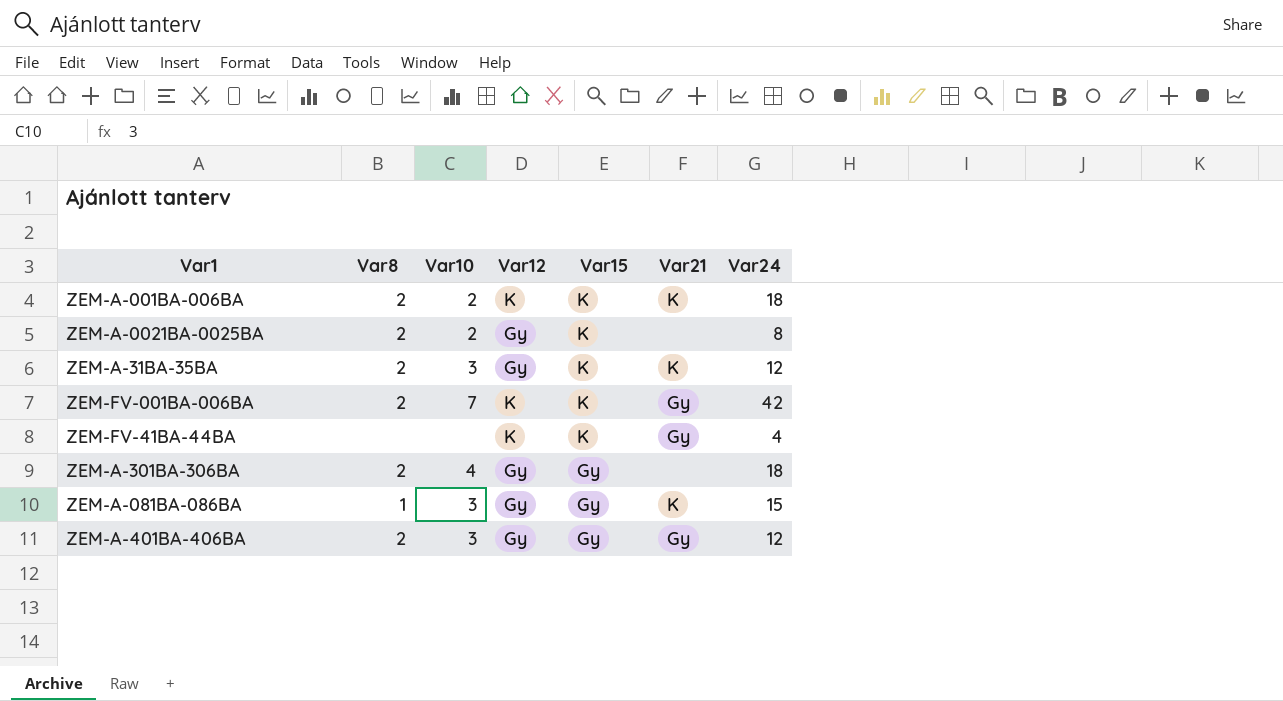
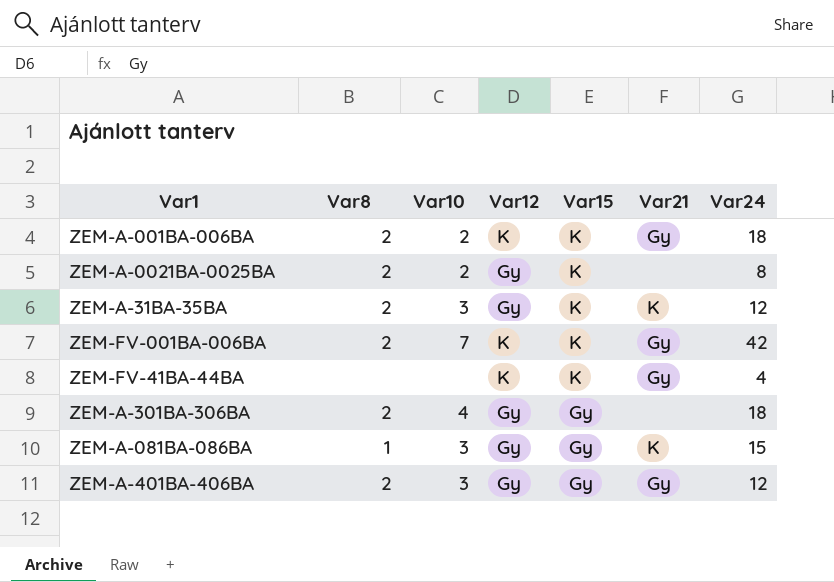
ZEM-A-001BA-006BA | Var21: K -> Gy

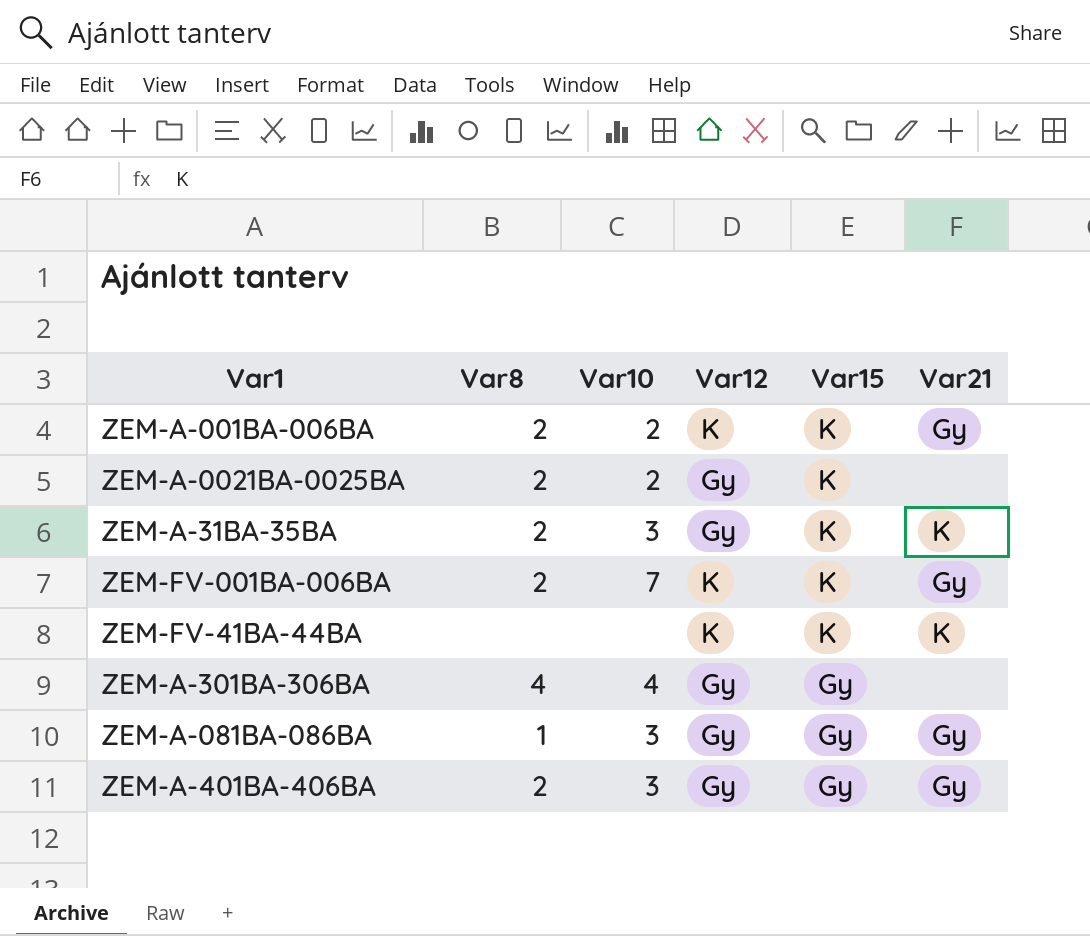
column Var24 | position: 7 -> none
ZEM-FV-41BA-44BA | Var21: Gy -> K
ZEM-A-301BA-306BA | Var8: 2 -> 4
ZEM-A-081BA-086BA | Var21: K -> Gy

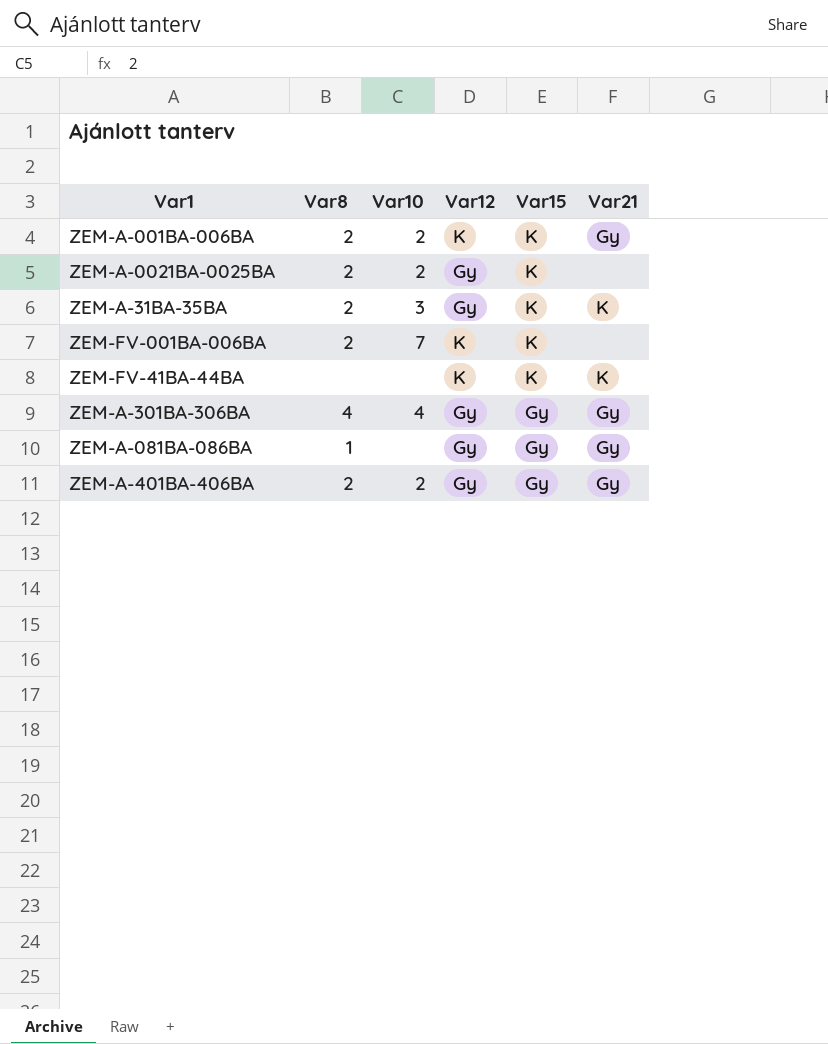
ZEM-FV-001BA-006BA | Var21: Gy -> none
ZEM-A-301BA-306BA | Var21: none -> Gy
ZEM-A-081BA-086BA | Var10: 3 -> none
ZEM-A-401BA-406BA | Var10: 3 -> 2

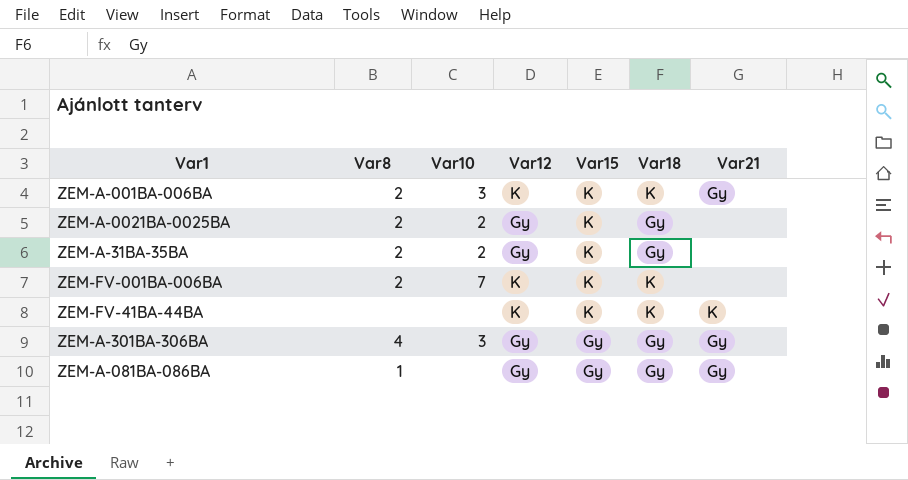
column Var18 | position: none -> 6
row ZEM-A-401BA-406BA: 2 | 2 | Gy | Gy | Gy -> none
ZEM-A-001BA-006BA | Var10: 2 -> 3
ZEM-A-31BA-35BA | Var10: 3 -> 2
ZEM-A-31BA-35BA | Var21: K -> none
ZEM-A-301BA-306BA | Var10: 4 -> 3

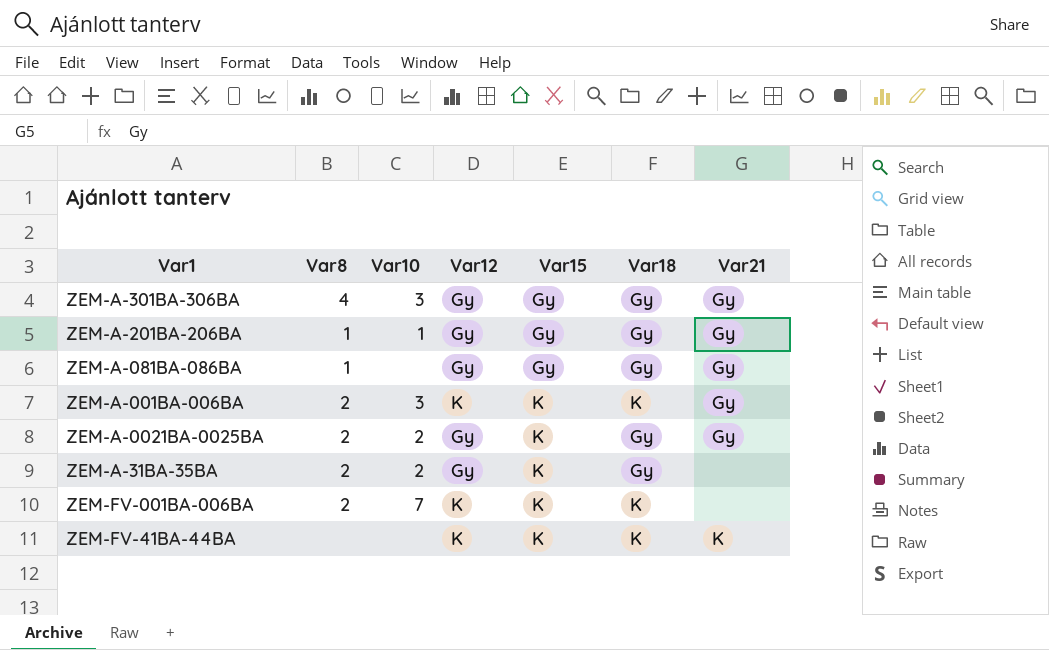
row order: Var15 descending -> Var15 ascending
row ZEM-A-201BA-206BA: none -> 1 | 1 | Gy | Gy | Gy | Gy
ZEM-A-0021BA-0025BA | Var21: none -> Gy

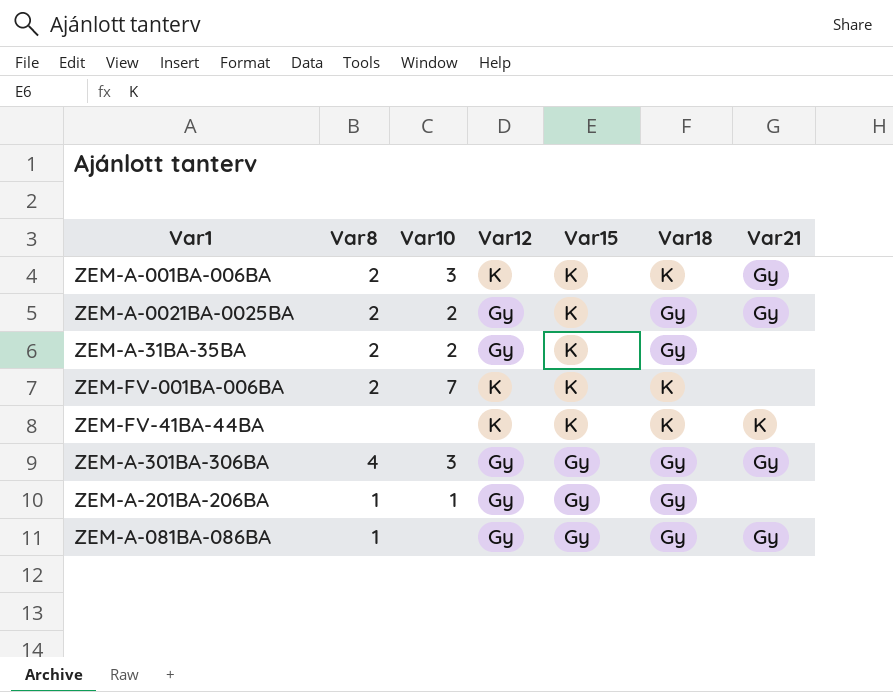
row order: Var15 ascending -> Var15 descending
ZEM-A-201BA-206BA | Var21: Gy -> none

